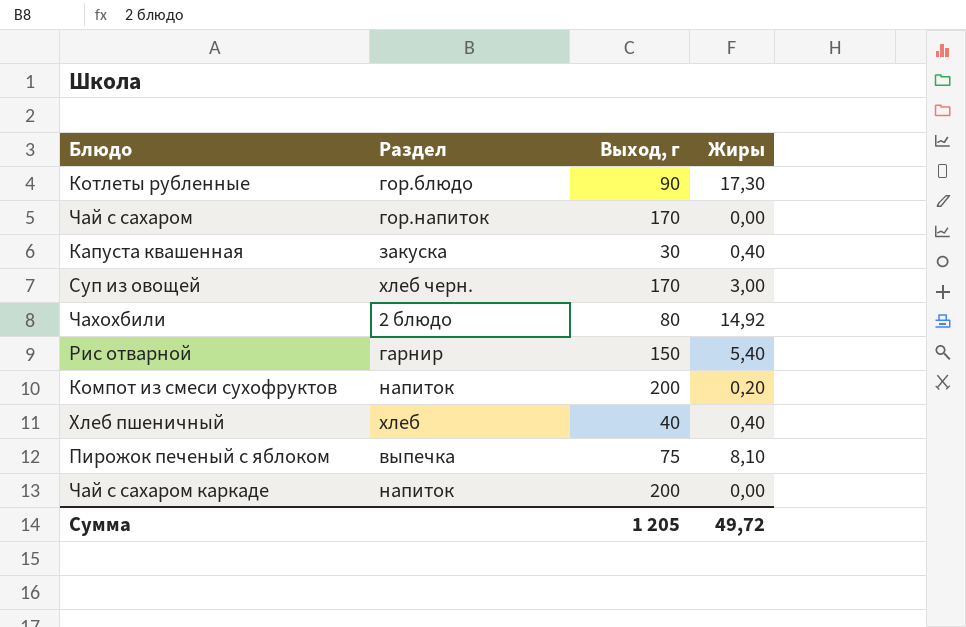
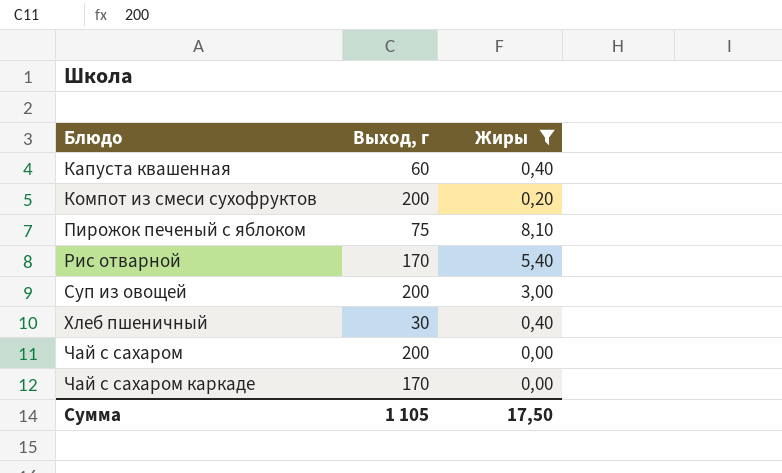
filter: none -> Жиры <= 8,10
row order: none -> Блюдо ascending
column Раздел | position: 2 -> none
Капуста квашенная | Выход, г: 30 -> 60
Рис отварной | Выход, г: 150 -> 170
Суп из овощей | Выход, г: 170 -> 200
Хлеб пшеничный | Выход, г: 40 -> 30
Чай с сахаром | Выход, г: 170 -> 200
Чай с сахаром каркаде | Выход, г: 200 -> 170
Сумма | Выход, г: 1 205 -> 1 105
Сумма | Жиры: 49,72 -> 17,50

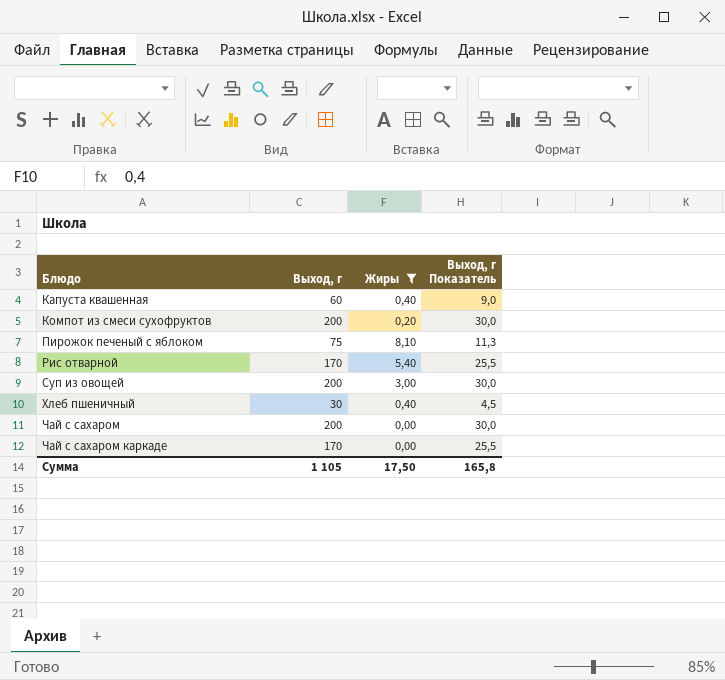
column Выход, г Показатель | formula: none -> [Выход, г] * 0,15

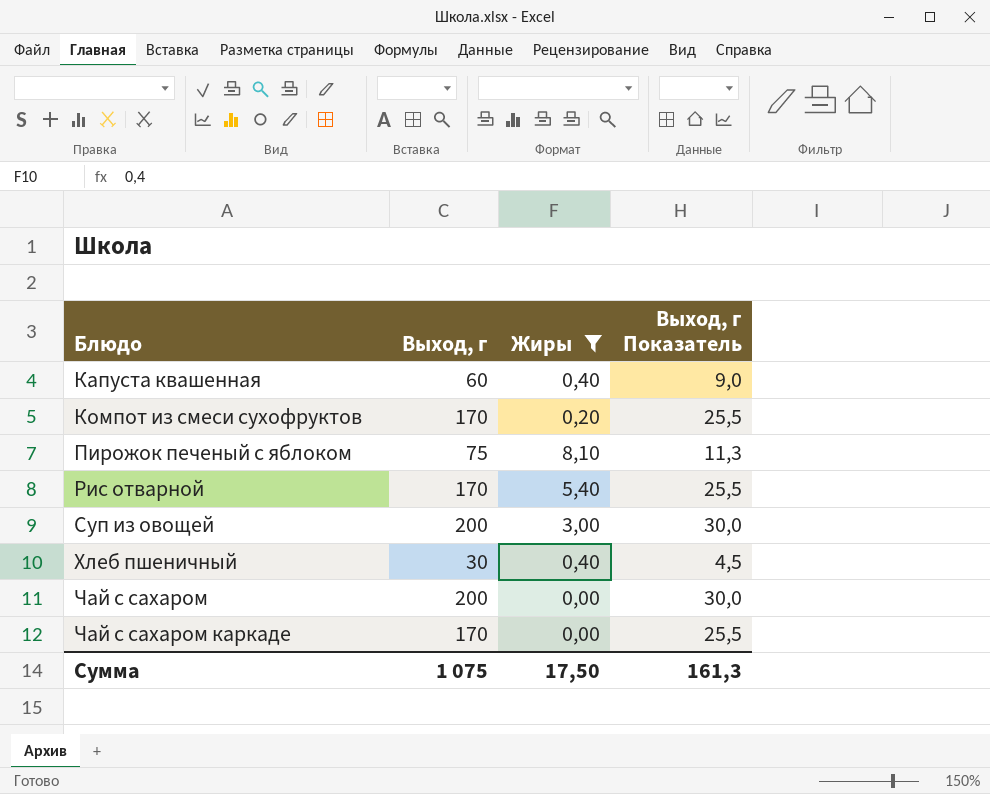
Компот из смеси сухофруктов | Выход, г: 200 -> 170
Компот из смеси сухофруктов | Выход, г Показатель: 30,0 -> 25,5
Сумма | Выход, г: 1 105 -> 1 075
Сумма | Выход, г Показатель: 165,8 -> 161,3

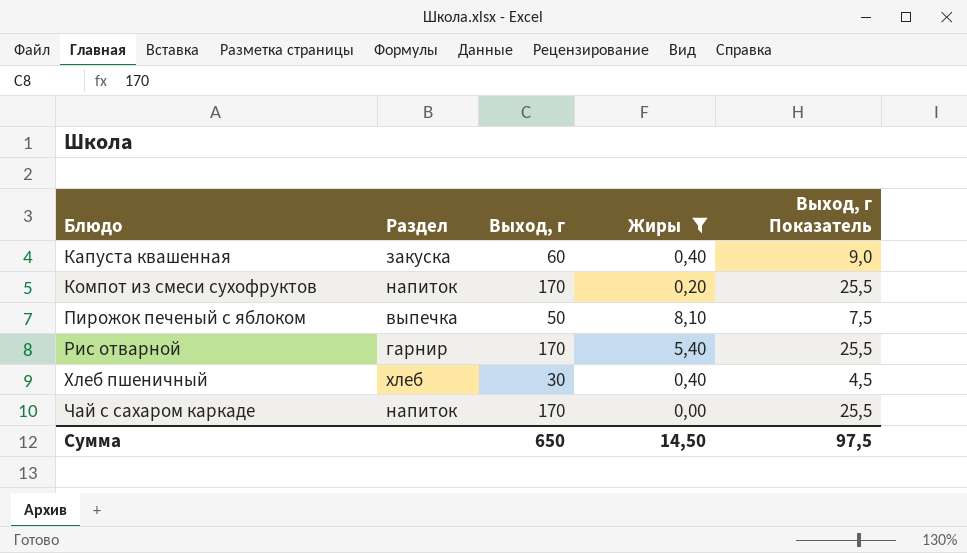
column Раздел | position: none -> 2
row Суп из овощей: 200 | 3,00 | 30,0 -> none
row Чай с сахаром: 200 | 0,00 | 30,0 -> none
Пирожок печеный с яблоком | Выход, г: 75 -> 50
Пирожок печеный с яблоком | Выход, г Показатель: 11,3 -> 7,5
Сумма | Выход, г: 1 075 -> 650
Сумма | Жиры: 17,50 -> 14,50
Сумма | Выход, г Показатель: 161,3 -> 97,5

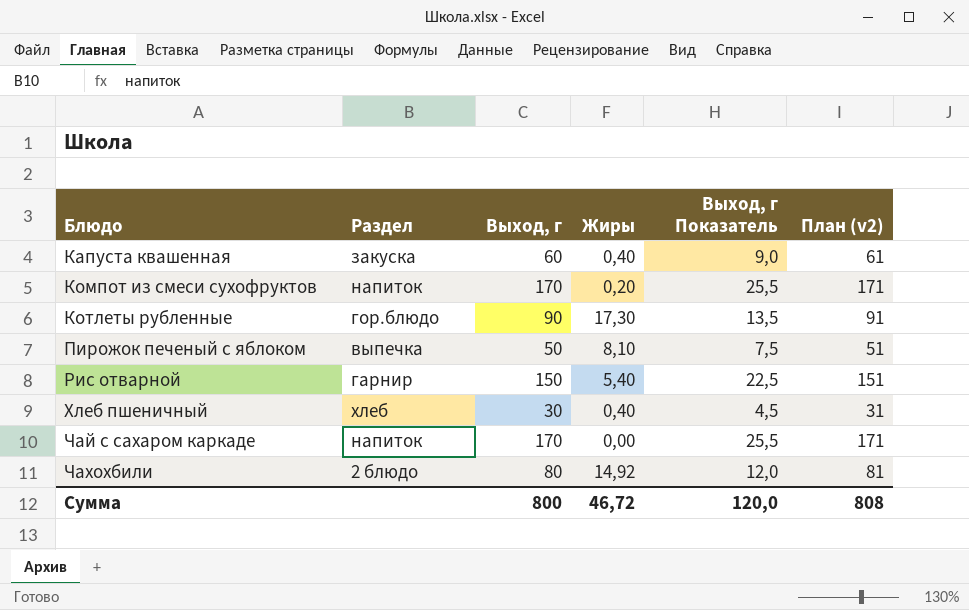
filter: Жиры <= 8,10 -> none
column План (v2) | formula: none -> [Выход, г] + 1
Рис отварной | Выход, г: 170 -> 150
Рис отварной | Выход, г Показатель: 25,5 -> 22,5
Сумма | Выход, г: 650 -> 800
Сумма | Жиры: 14,50 -> 46,72
Сумма | Выход, г Показатель: 97,5 -> 120,0

